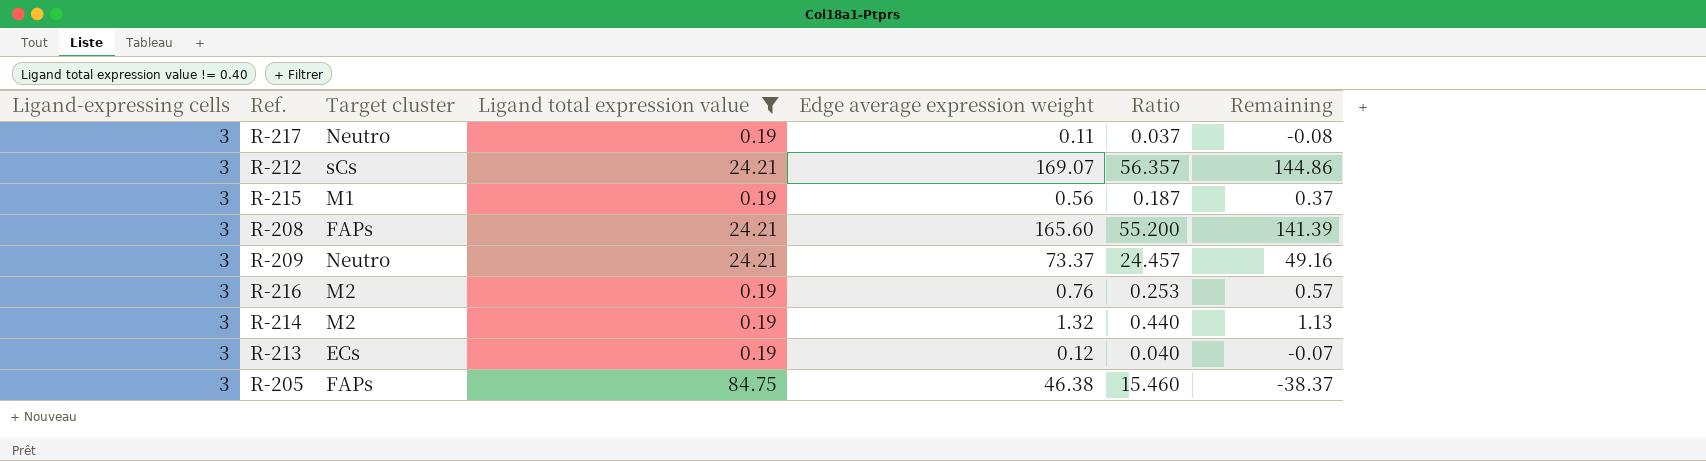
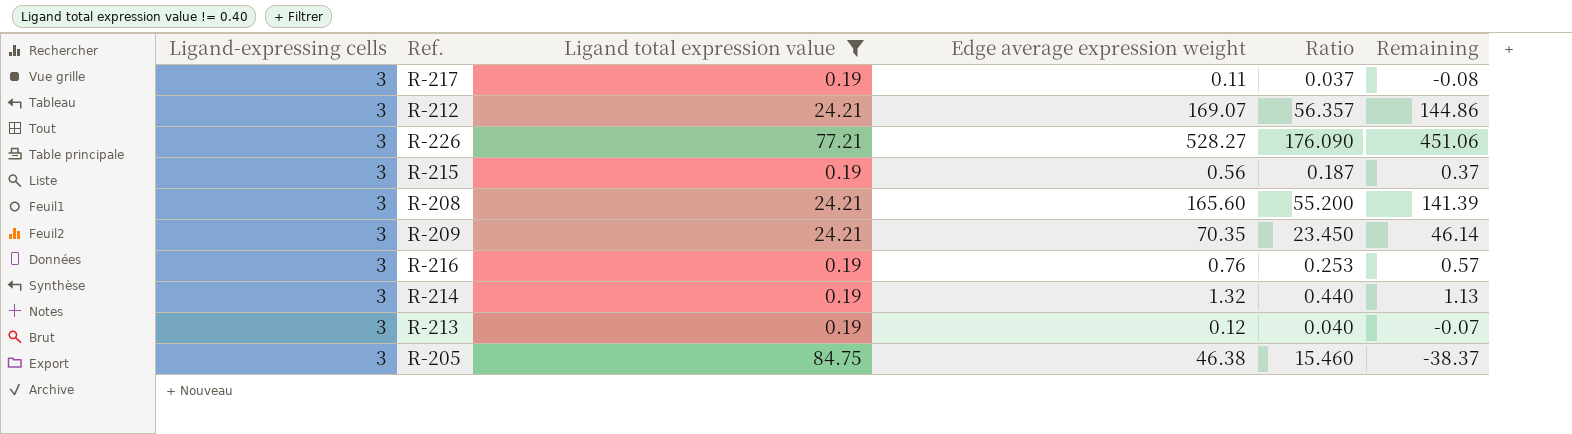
column Target cluster | position: 3 -> none
row R-226: none -> 3 | 77.21 | 528.27 | 176.090 | 451.06
R-209 | Edge average expression weight: 73.37 -> 70.35
R-209 | Ratio: 24.457 -> 23.450
R-209 | Remaining: 49.16 -> 46.14

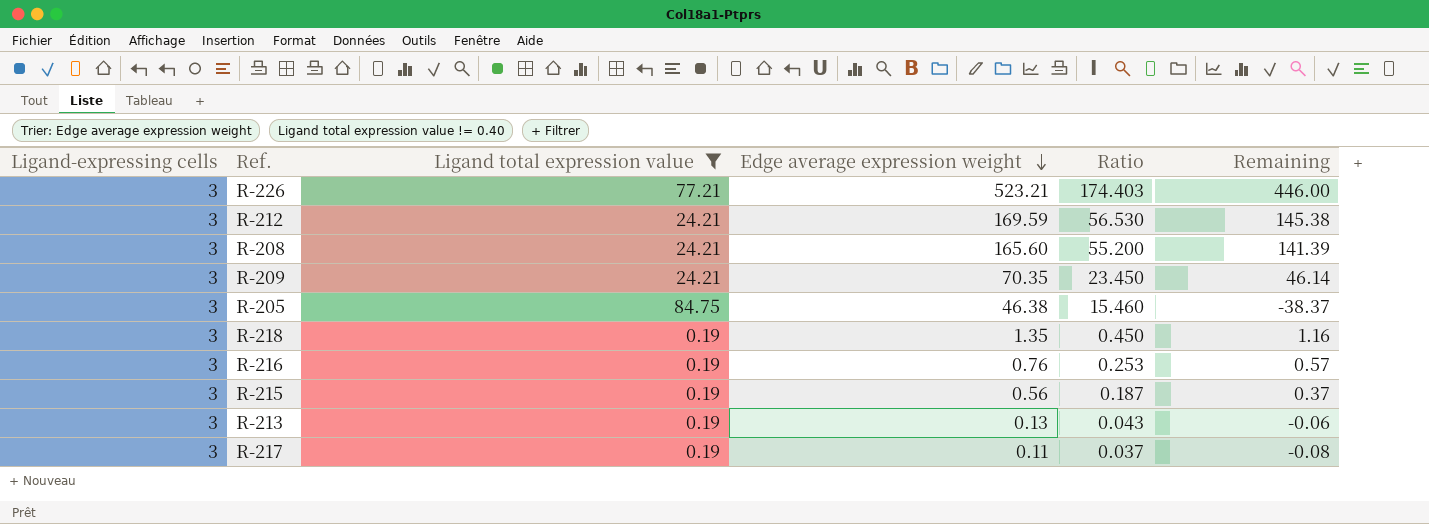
row order: none -> Edge average expression weight descending
row R-214: 3 | 0.19 | 1.32 | 0.440 | 1.13 -> none
R-226 | Edge average expression weight: 528.27 -> 523.21
R-226 | Ratio: 176.090 -> 174.403
R-226 | Remaining: 451.06 -> 446.00
R-212 | Edge average expression weight: 169.07 -> 169.59
R-212 | Ratio: 56.357 -> 56.530
R-212 | Remaining: 144.86 -> 145.38
row R-218: none -> 3 | 0.19 | 1.35 | 0.450 | 1.16
R-213 | Edge average expression weight: 0.12 -> 0.13
R-213 | Ratio: 0.040 -> 0.043
R-213 | Remaining: -0.07 -> -0.06

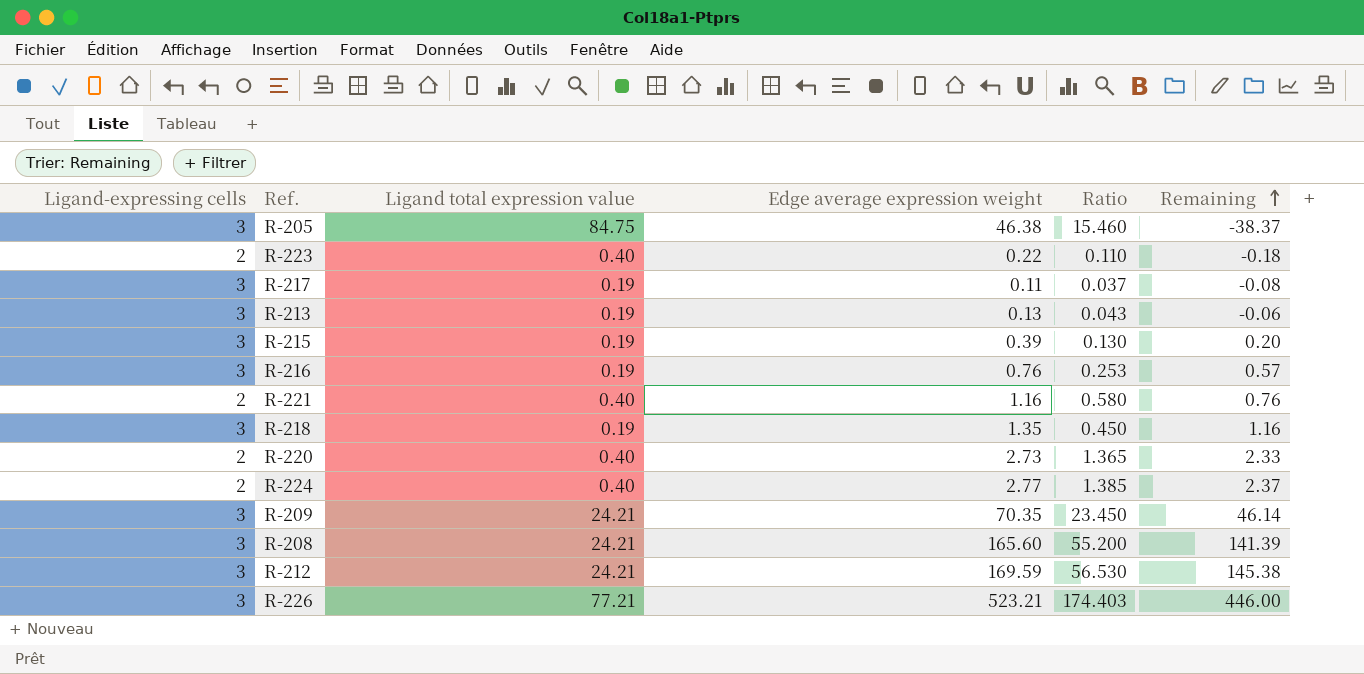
filter: Ligand total expression value != 0.40 -> none
row order: Edge average expression weight descending -> Remaining ascending
R-215 | Edge average expression weight: 0.56 -> 0.39
R-215 | Ratio: 0.187 -> 0.130
R-215 | Remaining: 0.37 -> 0.20

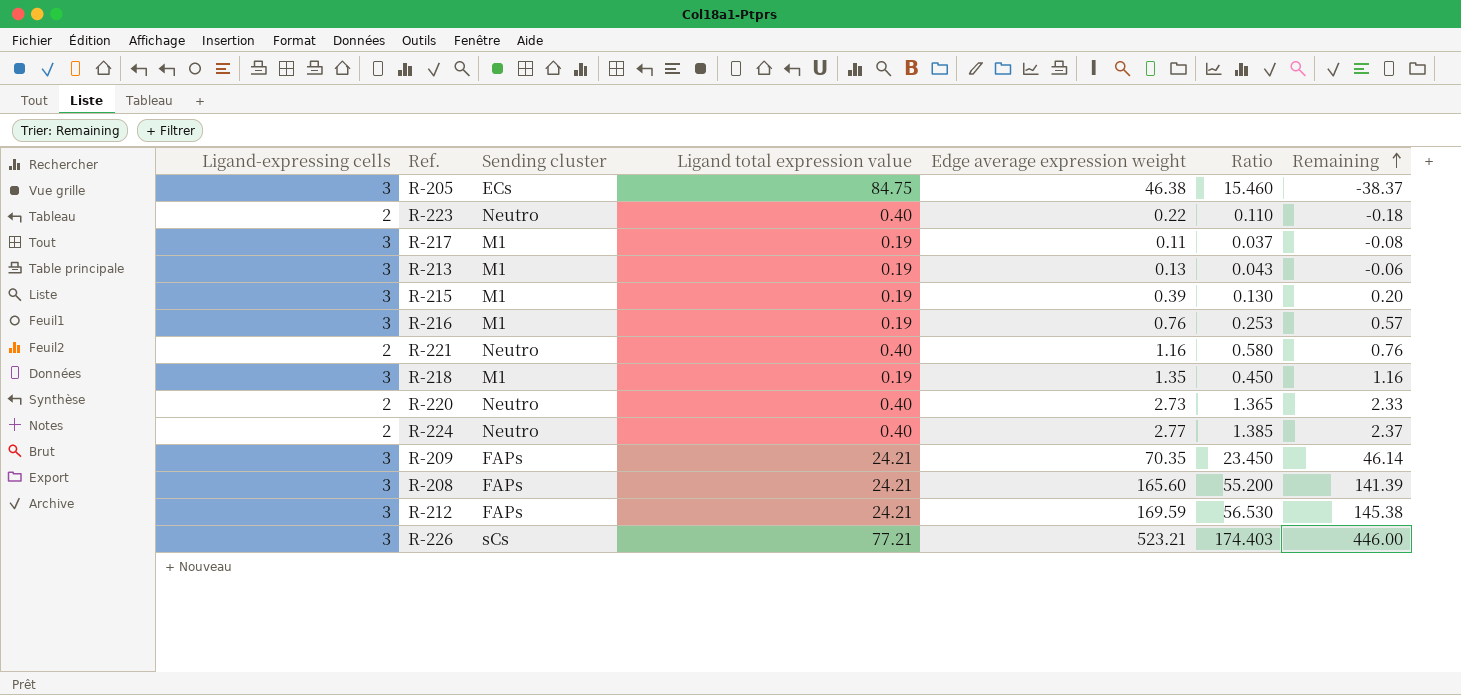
column Sending cluster | position: none -> 3

